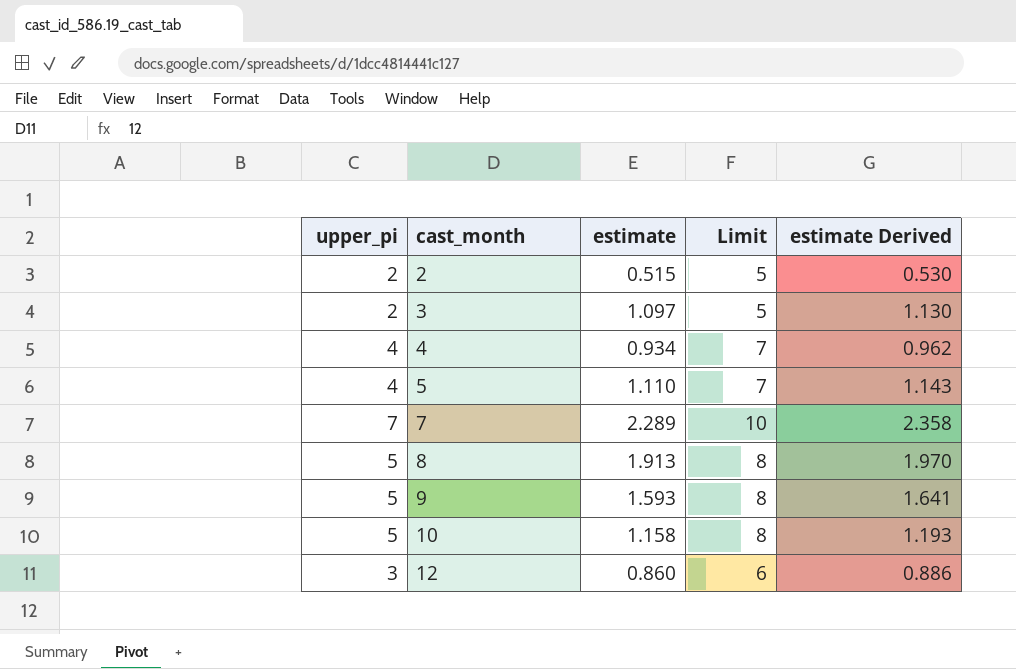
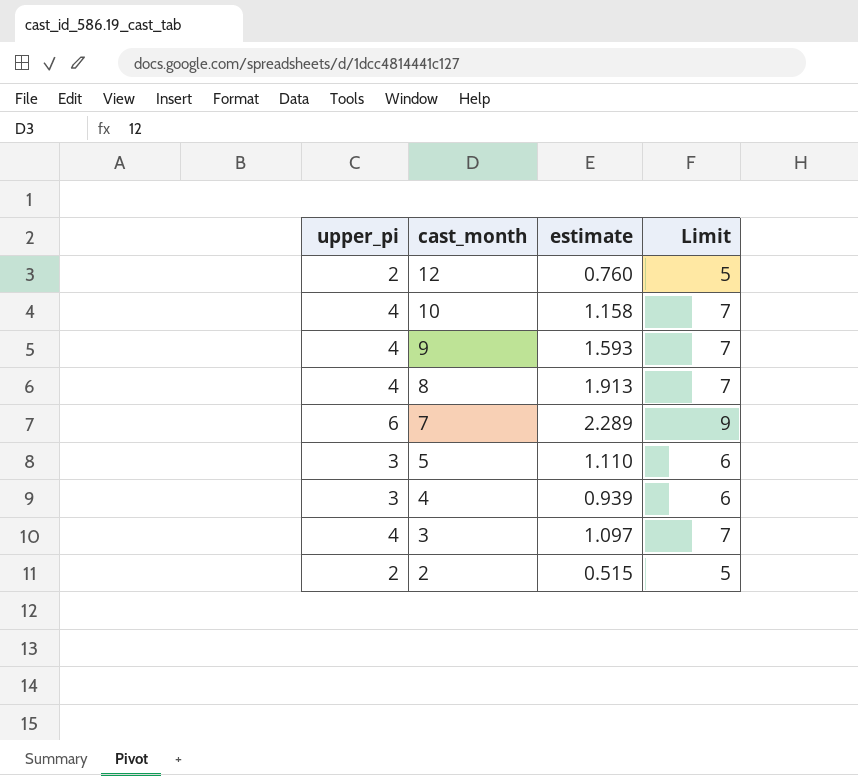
row order: cast_month ascending -> cast_month descending
column estimate Derived | formula: [estimate] * 1.03 -> none
12 | upper_pi: 3 -> 2
12 | estimate: 0.860 -> 0.760
12 | Limit: 6 -> 5
10 | upper_pi: 5 -> 4
10 | Limit: 8 -> 7
9 | upper_pi: 5 -> 4
9 | Limit: 8 -> 7
8 | upper_pi: 5 -> 4
8 | Limit: 8 -> 7
7 | upper_pi: 7 -> 6
7 | Limit: 10 -> 9
5 | upper_pi: 4 -> 3
5 | Limit: 7 -> 6
4 | upper_pi: 4 -> 3
4 | estimate: 0.934 -> 0.939
4 | Limit: 7 -> 6
3 | upper_pi: 2 -> 4
3 | Limit: 5 -> 7

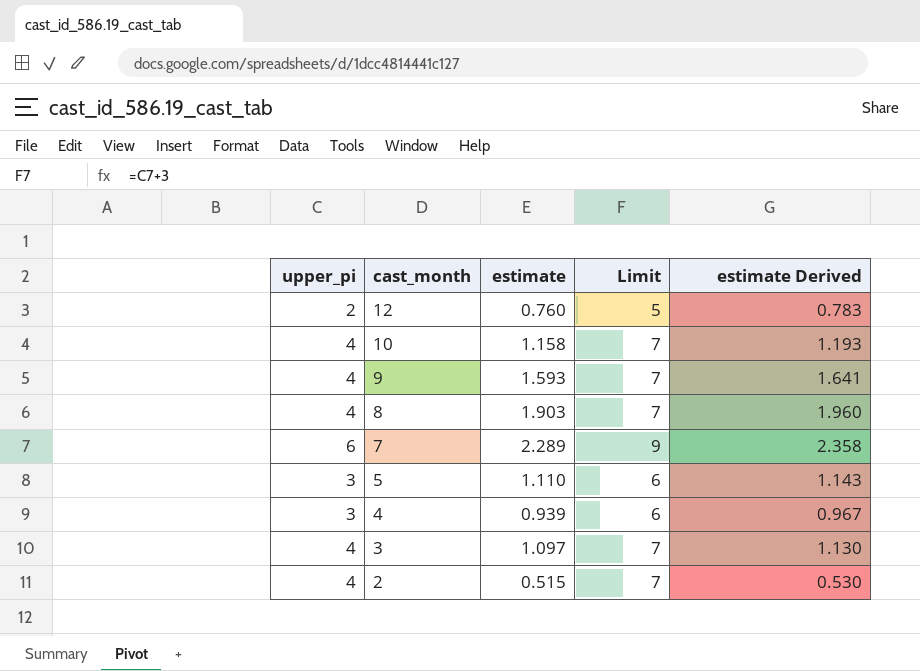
column estimate Derived | formula: none -> [estimate] * 1.03
8 | estimate: 1.913 -> 1.903
2 | upper_pi: 2 -> 4
2 | Limit: 5 -> 7

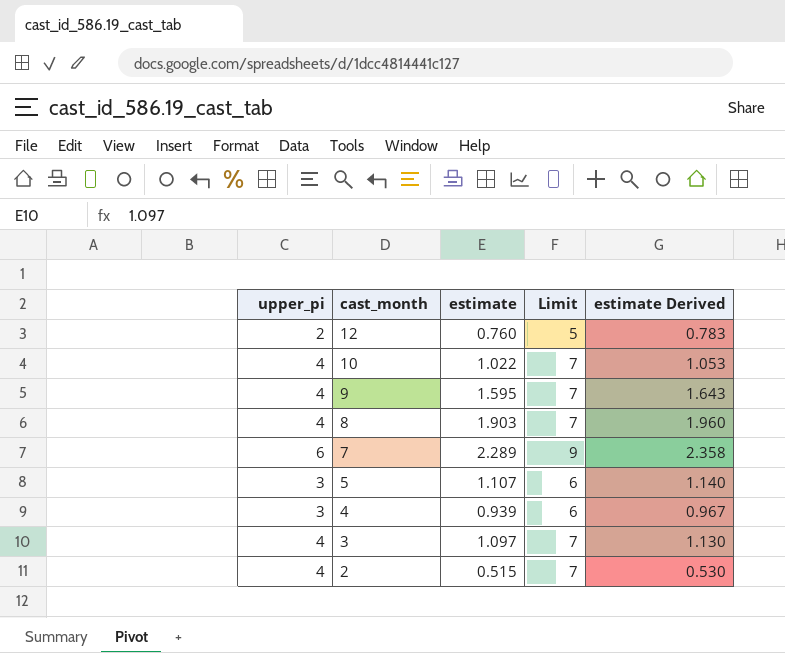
10 | estimate: 1.158 -> 1.022
10 | estimate Derived: 1.193 -> 1.053
9 | estimate: 1.593 -> 1.595
9 | estimate Derived: 1.641 -> 1.643
5 | estimate: 1.110 -> 1.107
5 | estimate Derived: 1.143 -> 1.140

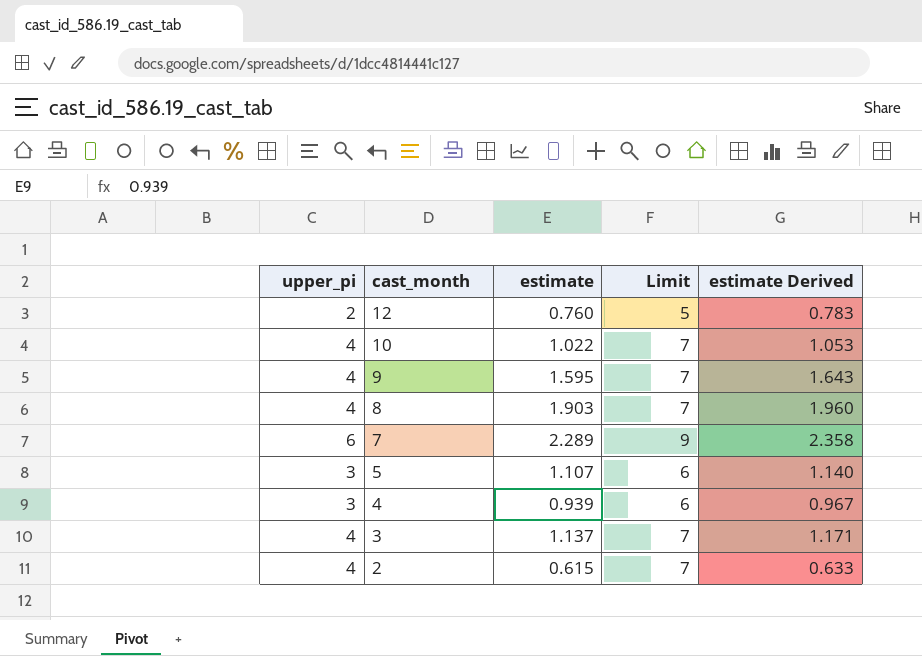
3 | estimate: 1.097 -> 1.137
3 | estimate Derived: 1.130 -> 1.171
2 | estimate: 0.515 -> 0.615
2 | estimate Derived: 0.530 -> 0.633

